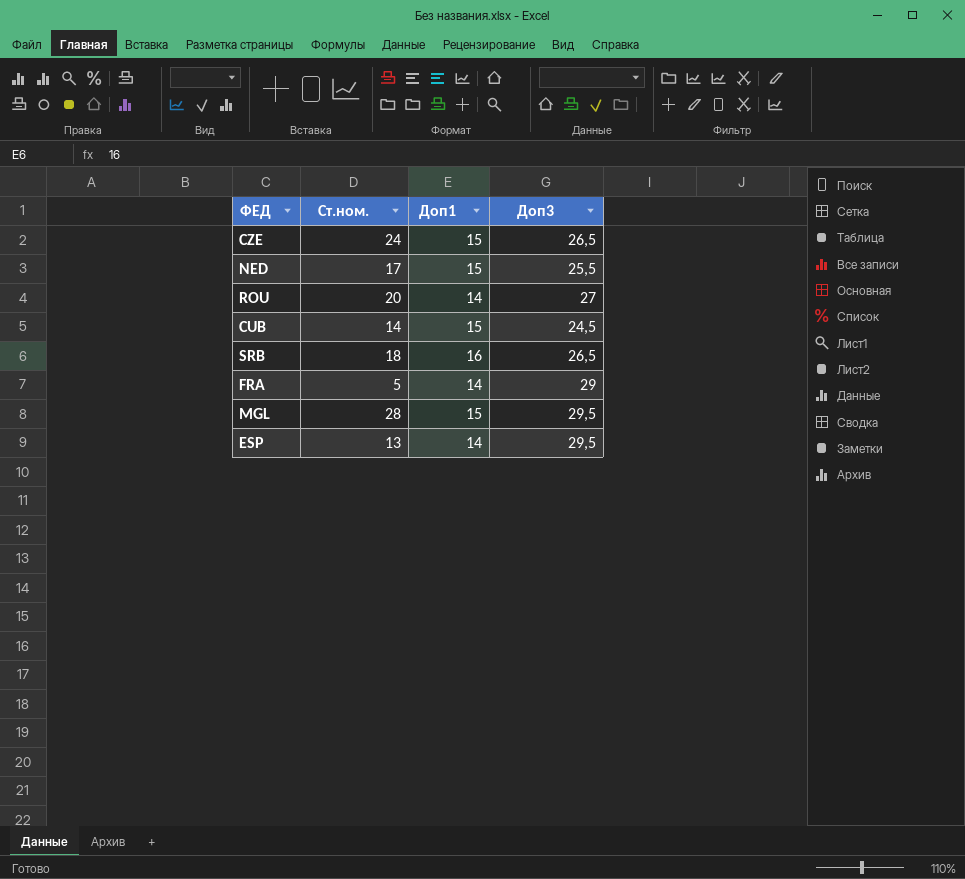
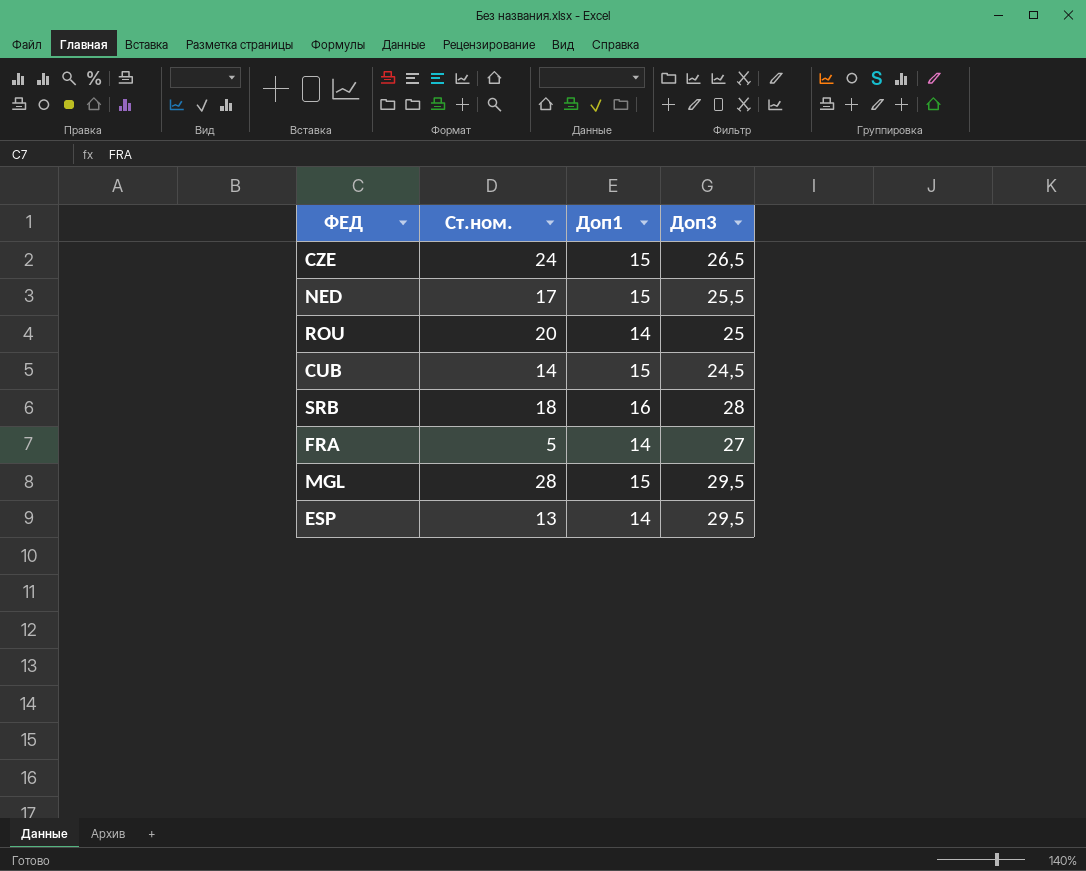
ROU | Доп3: 27 -> 25
SRB | Доп3: 26,5 -> 28
FRA | Доп3: 29 -> 27

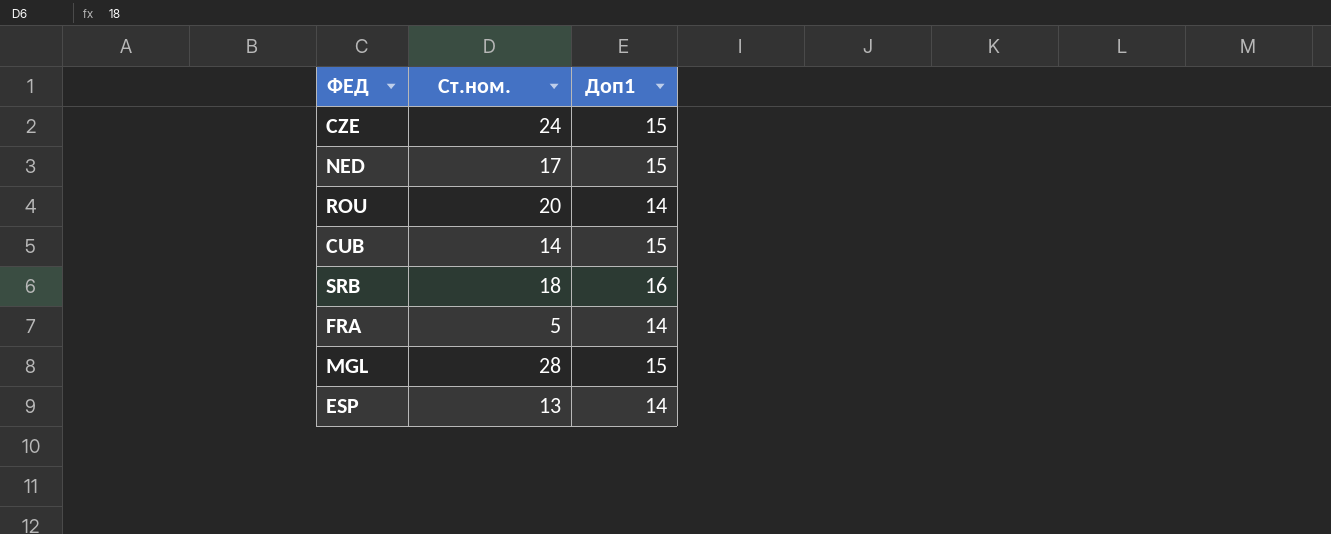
column Доп3 | position: 4 -> none

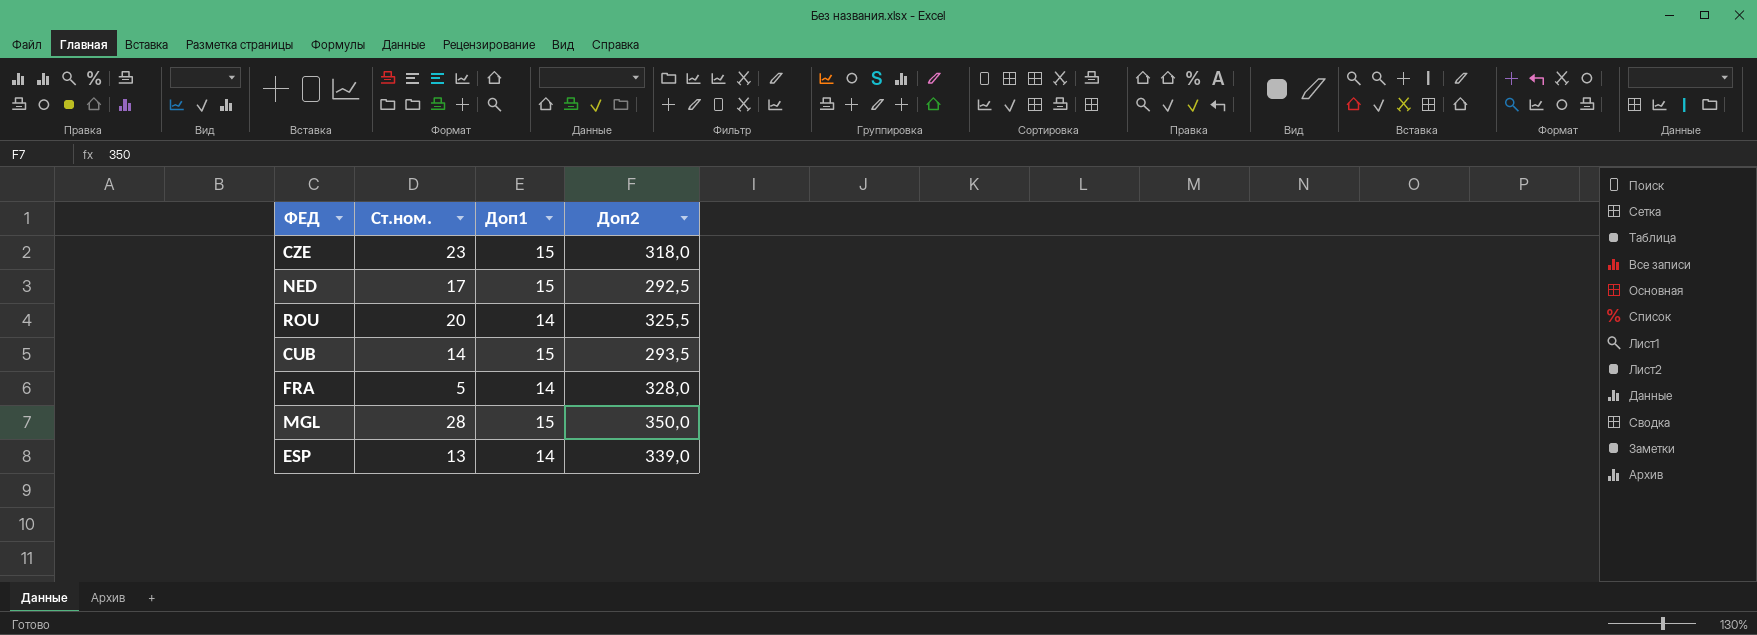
column Доп2 | position: none -> 4
row SRB: 18 | 16 -> none
CZE | Ст.ном.: 24 -> 23

